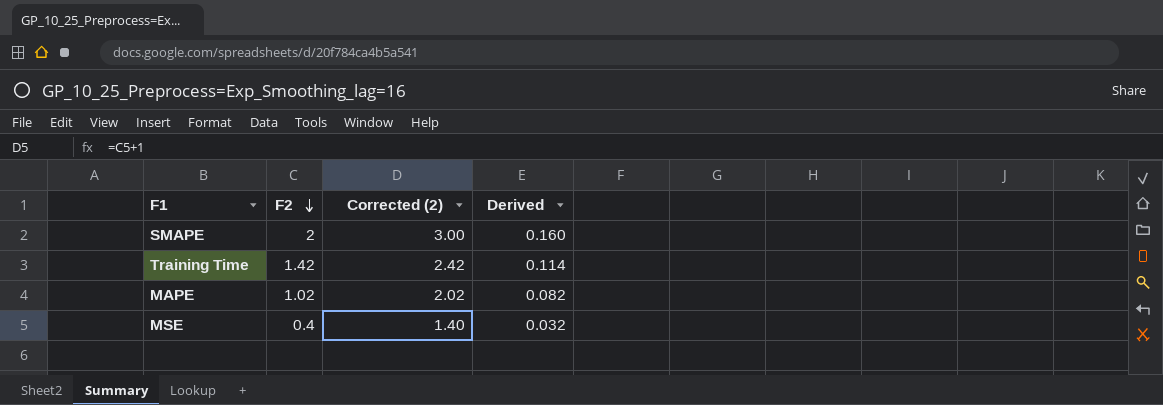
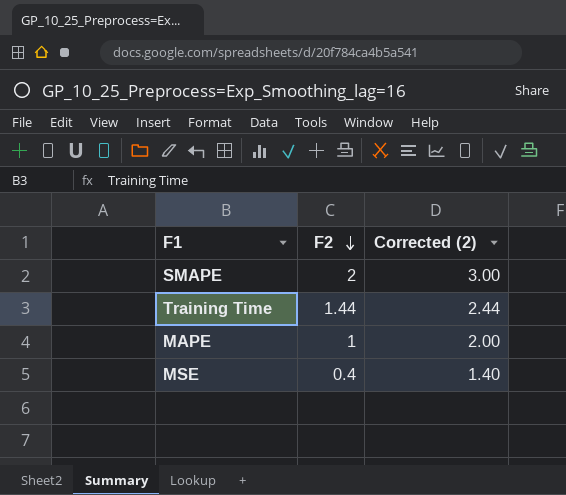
column Derived | formula: [F2] * 0.08 -> none
Training Time | F2: 1.42 -> 1.44
Training Time | Corrected (2): 2.42 -> 2.44
MAPE | F2: 1.02 -> 1
MAPE | Corrected (2): 2.02 -> 2.00

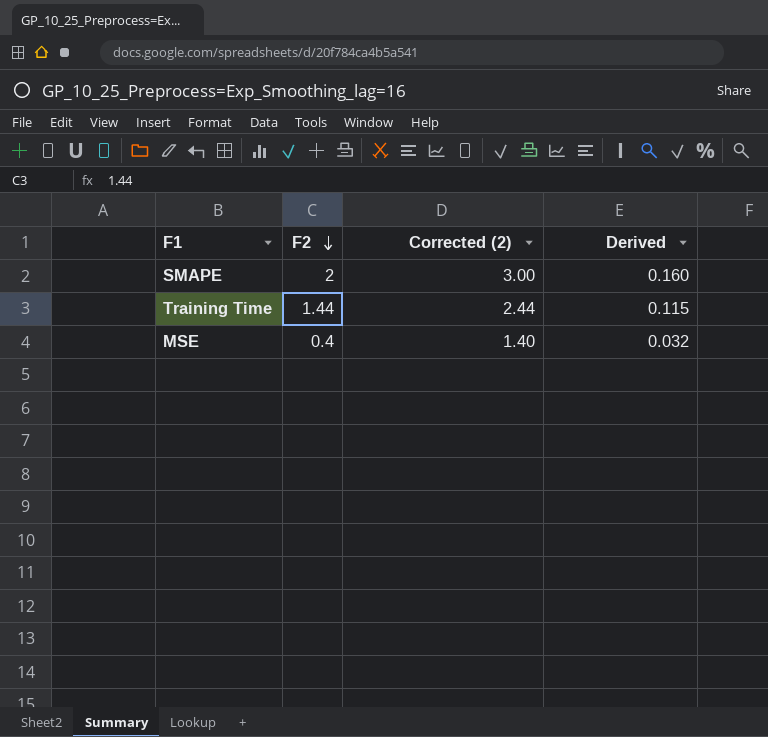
column Derived | formula: none -> [F2] * 0.08
row MAPE: 1 | 2.00 -> none

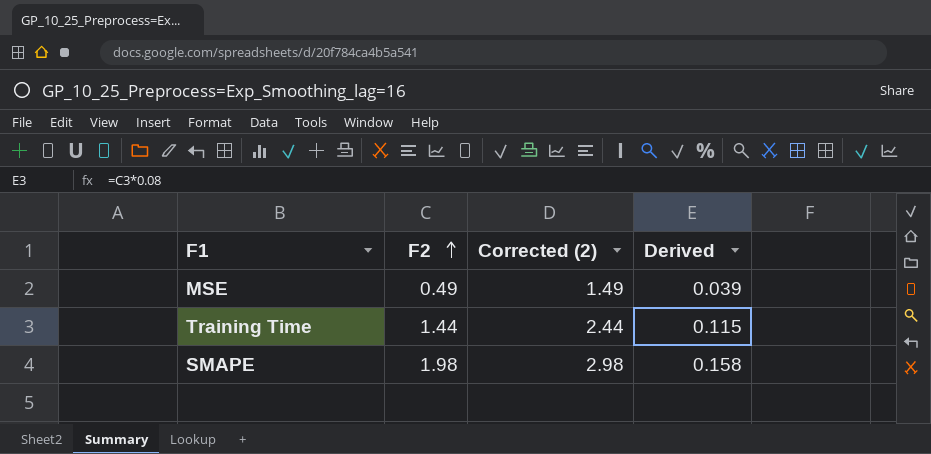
row order: F2 descending -> F2 ascending
MSE | F2: 0.4 -> 0.49
MSE | Corrected (2): 1.40 -> 1.49
MSE | Derived: 0.032 -> 0.039
SMAPE | F2: 2 -> 1.98
SMAPE | Corrected (2): 3.00 -> 2.98
SMAPE | Derived: 0.160 -> 0.158

